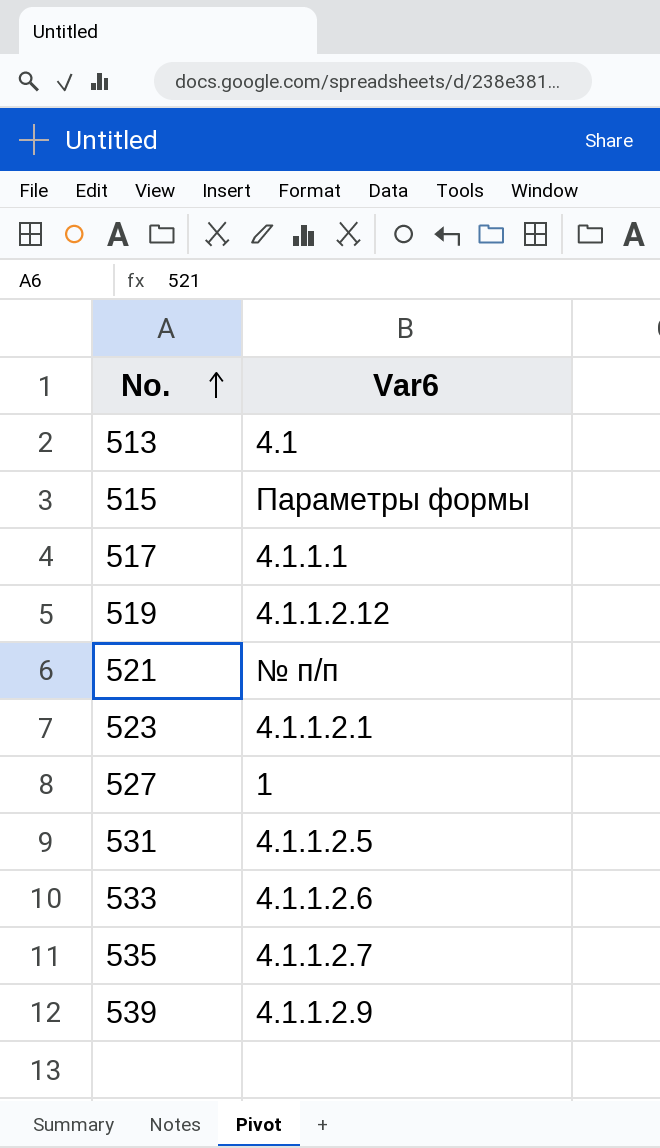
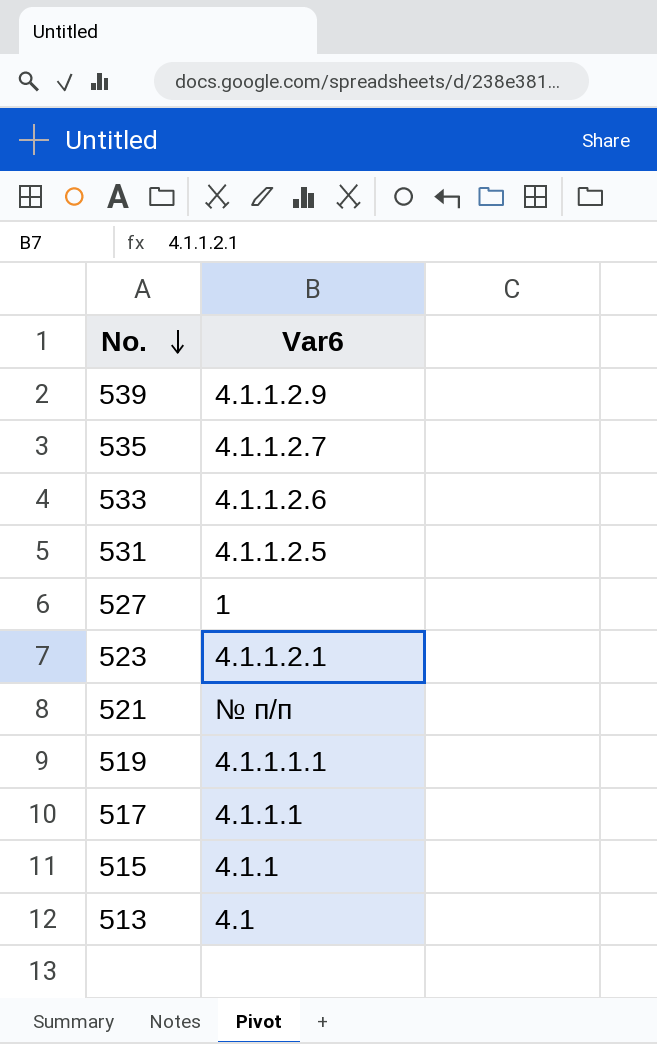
row order: No. ascending -> No. descending
519 | Var6: 4.1.1.2.12 -> 4.1.1.1.1
515 | Var6: Параметры формы -> 4.1.1

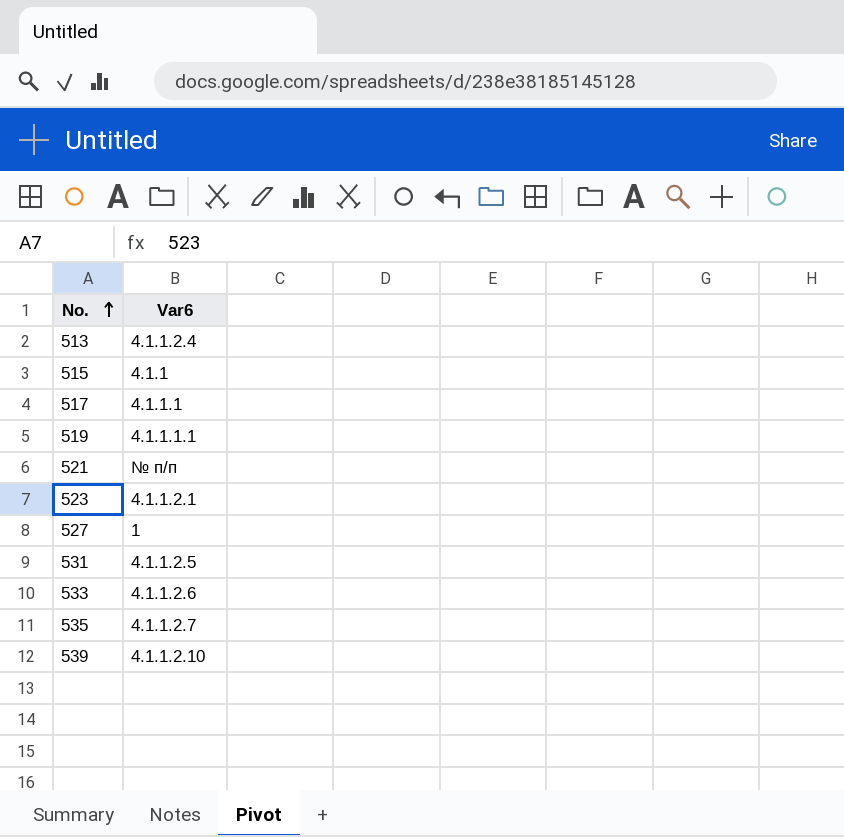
row order: No. descending -> No. ascending
513 | Var6: 4.1 -> 4.1.1.2.4
539 | Var6: 4.1.1.2.9 -> 4.1.1.2.10

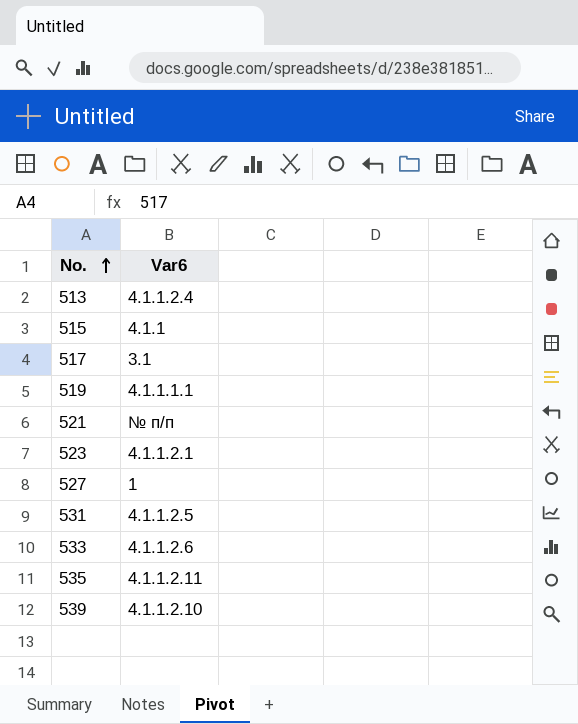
517 | Var6: 4.1.1.1 -> 3.1
535 | Var6: 4.1.1.2.7 -> 4.1.1.2.11

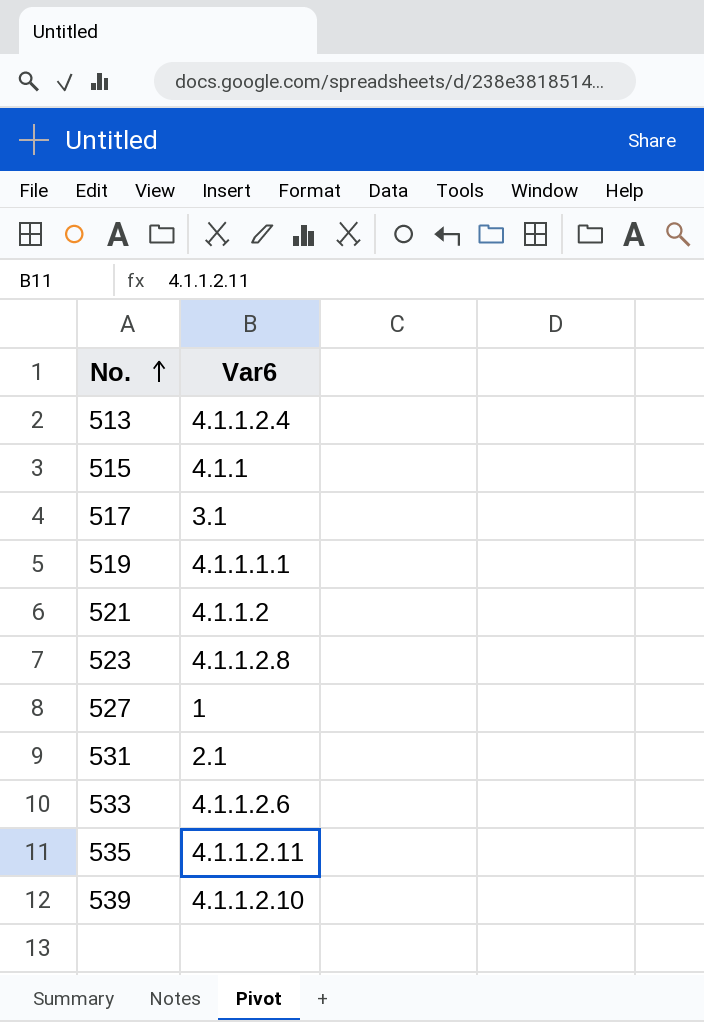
521 | Var6: № п/п -> 4.1.1.2
523 | Var6: 4.1.1.2.1 -> 4.1.1.2.8
531 | Var6: 4.1.1.2.5 -> 2.1

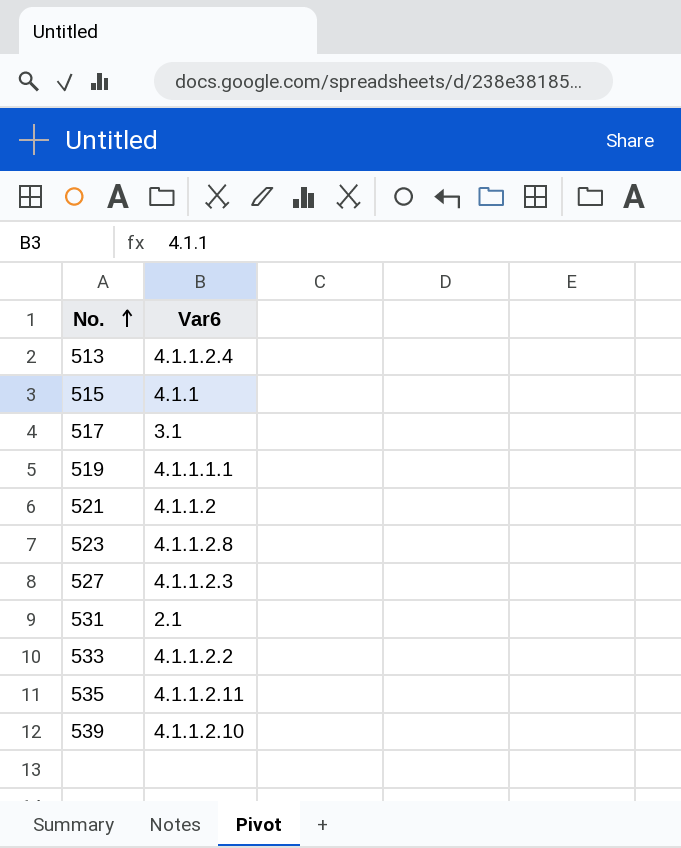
527 | Var6: 1 -> 4.1.1.2.3
533 | Var6: 4.1.1.2.6 -> 4.1.1.2.2

